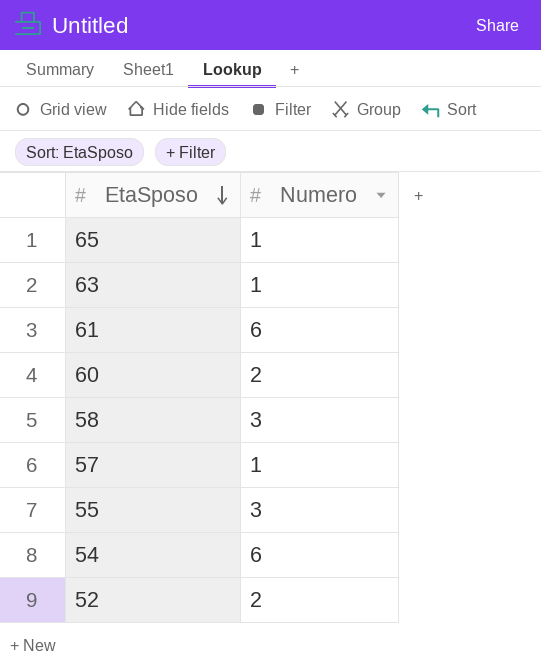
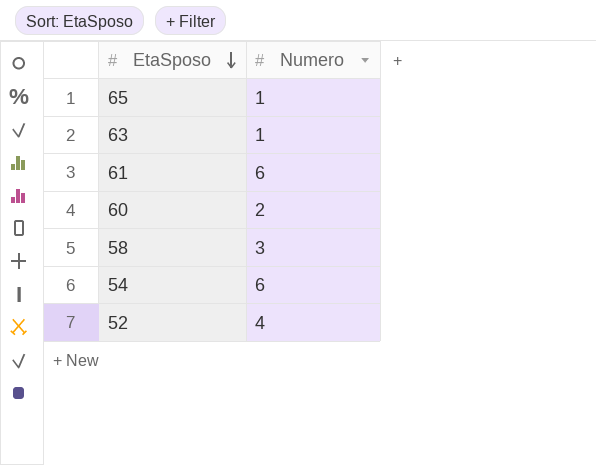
row 57: 1 -> none
row 55: 3 -> none
52 | Numero: 2 -> 4

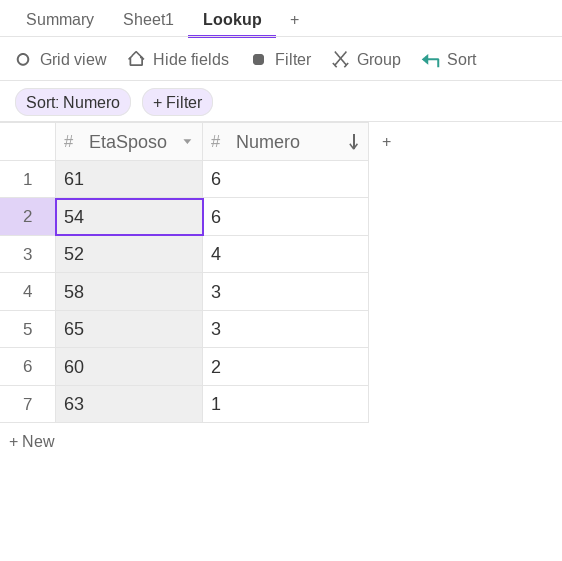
row order: EtaSposo descending -> Numero descending
65 | Numero: 1 -> 3

